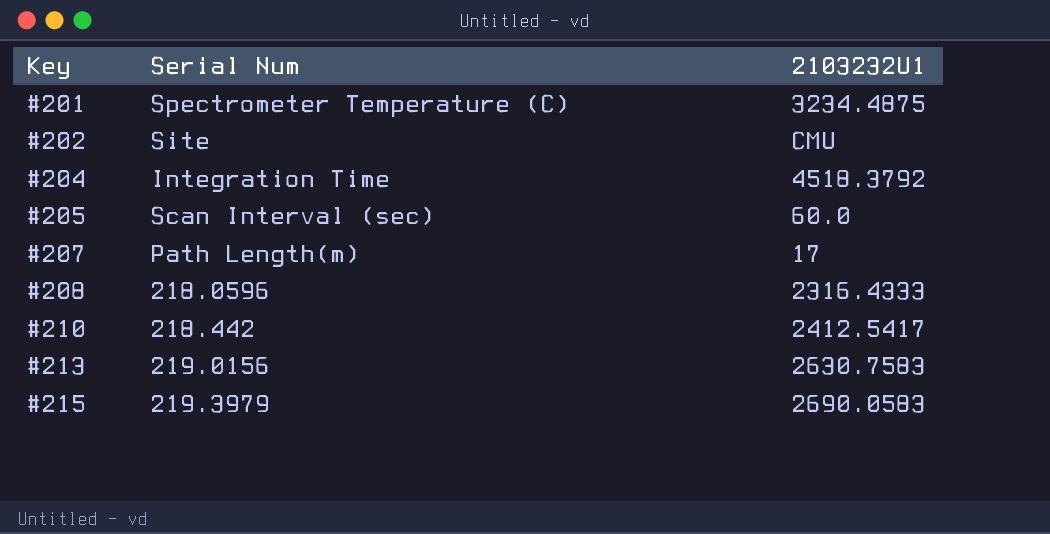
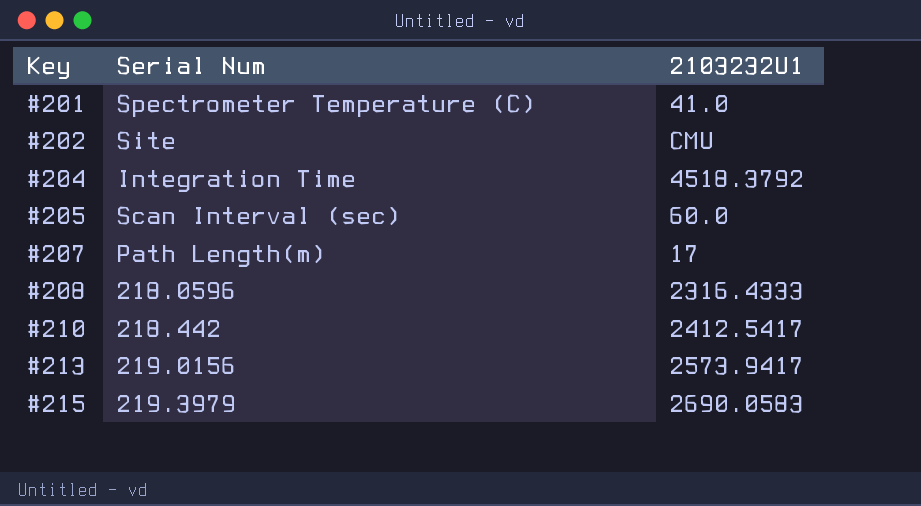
#201 | 2103232U1: 3234.4875 -> 41.0
#213 | 2103232U1: 2630.7583 -> 2573.9417

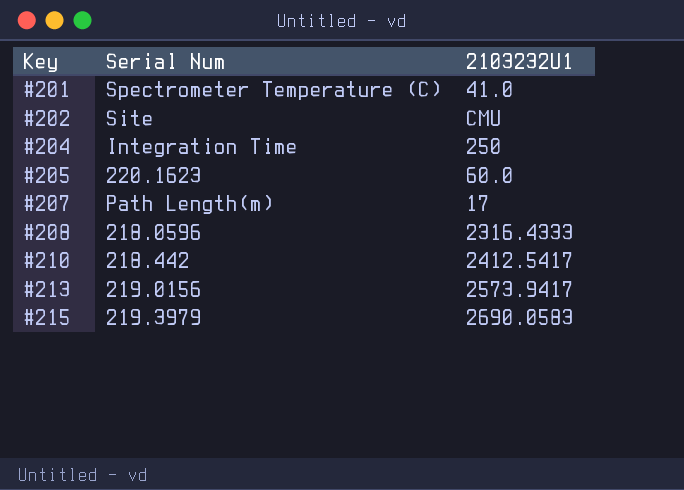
#204 | 2103232U1: 4518.3792 -> 250
#205 | Serial Num: Scan Interval (sec) -> 220.1623

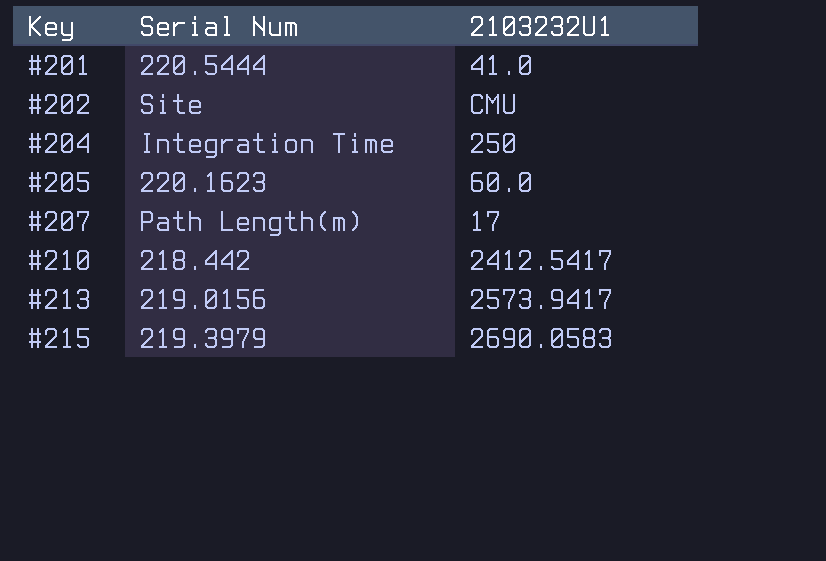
row #208: 218.0596 | 2316.4333 -> none
#201 | Serial Num: Spectrometer Temperature (C) -> 220.5444

